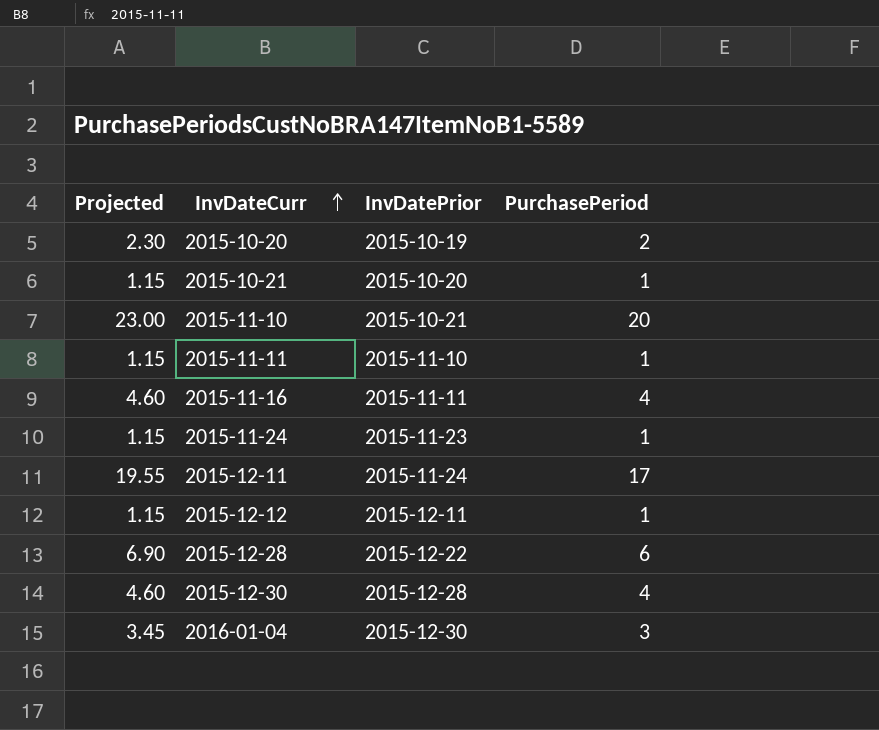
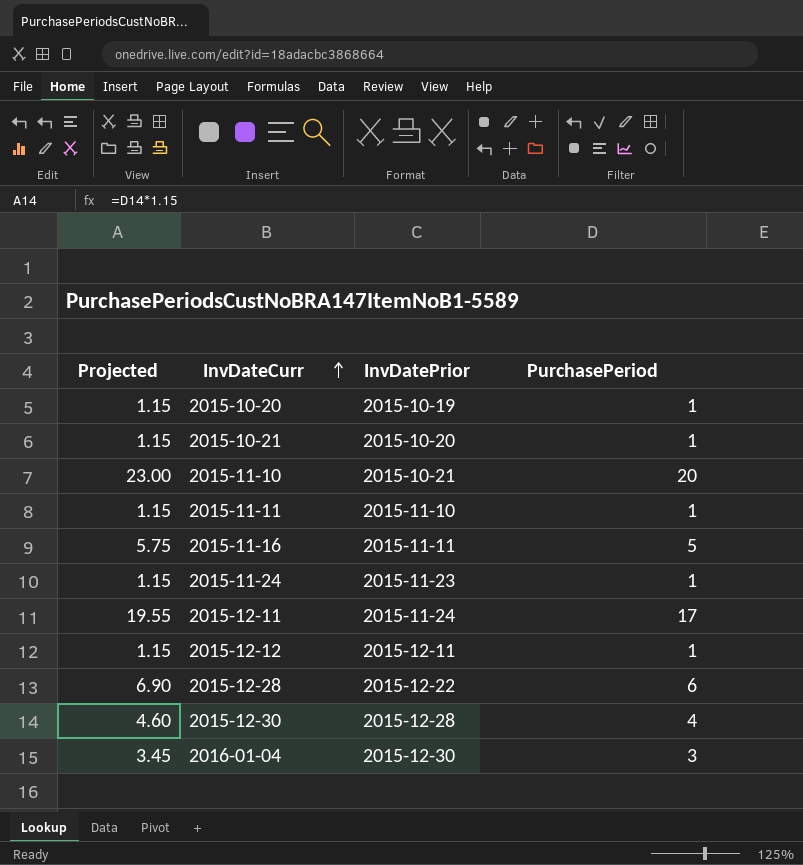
2015-10-20 | Projected: 2.30 -> 1.15
2015-10-20 | PurchasePeriod: 2 -> 1
2015-11-16 | Projected: 4.60 -> 5.75
2015-11-16 | PurchasePeriod: 4 -> 5

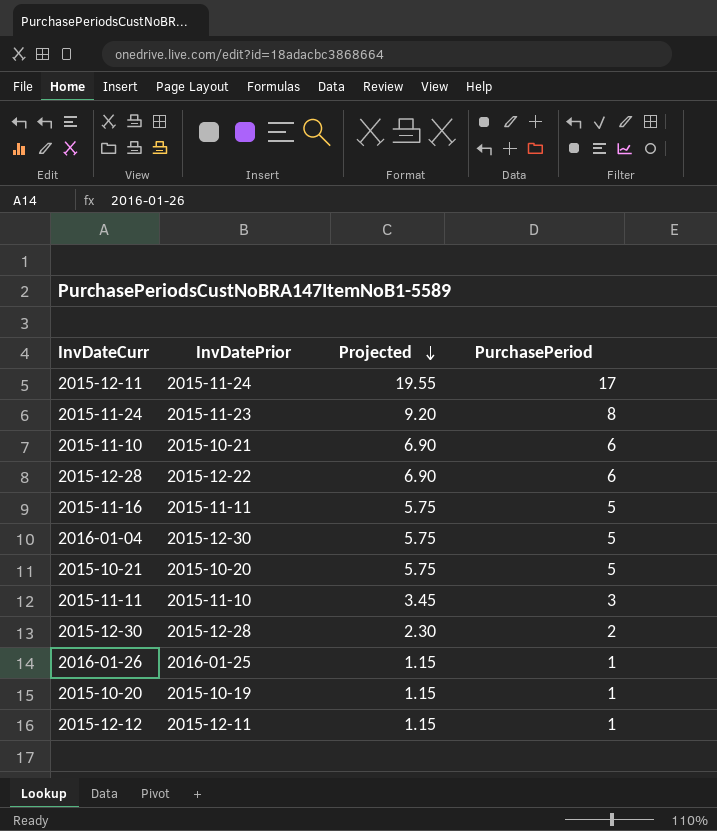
row order: InvDateCurr ascending -> Projected descending
column Projected | position: 1 -> 3
2015-11-24 | Projected: 1.15 -> 9.20
2015-11-24 | PurchasePeriod: 1 -> 8
2015-11-10 | Projected: 23.00 -> 6.90
2015-11-10 | PurchasePeriod: 20 -> 6
2016-01-04 | Projected: 3.45 -> 5.75
2016-01-04 | PurchasePeriod: 3 -> 5
2015-10-21 | Projected: 1.15 -> 5.75
2015-10-21 | PurchasePeriod: 1 -> 5
2015-11-11 | Projected: 1.15 -> 3.45
2015-11-11 | PurchasePeriod: 1 -> 3
2015-12-30 | Projected: 4.60 -> 2.30
2015-12-30 | PurchasePeriod: 4 -> 2
row 2016-01-26: none -> 2016-01-25 | 1.15 | 1

